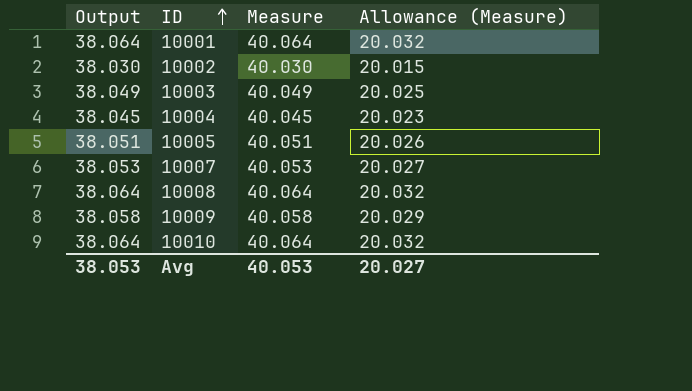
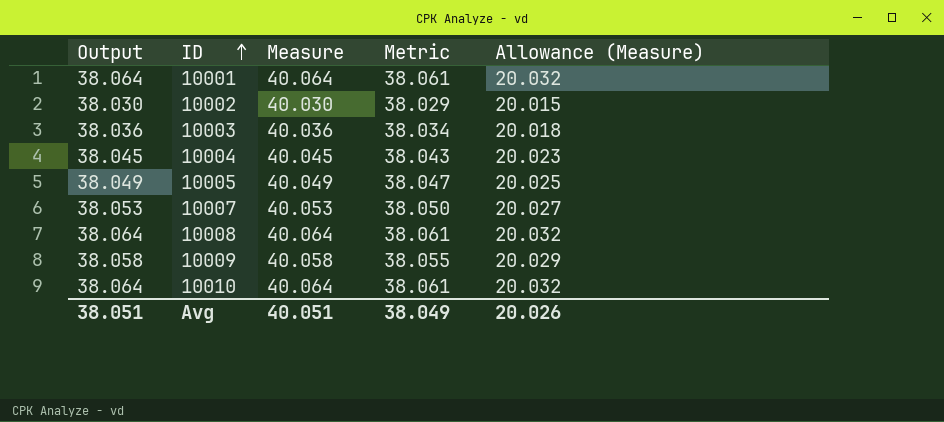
column Metric | formula: none -> [Measure] * 0.95
10003 | Output: 38.049 -> 38.036
10003 | Measure: 40.049 -> 40.036
10003 | Allowance (Measure): 20.025 -> 20.018
10005 | Output: 38.051 -> 38.049
10005 | Measure: 40.051 -> 40.049
10005 | Allowance (Measure): 20.026 -> 20.025
Avg | Output: 38.053 -> 38.051
Avg | Measure: 40.053 -> 40.051
Avg | Allowance (Measure): 20.027 -> 20.026

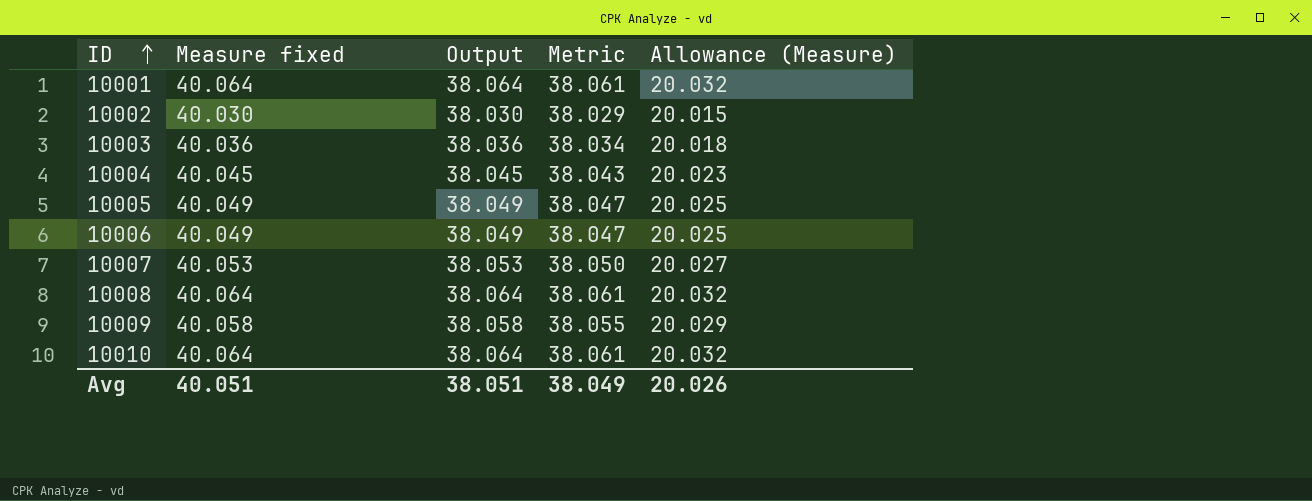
column name: Measure -> Measure fixed
column Output | position: 1 -> 3
row 10006: none -> 40.049 | 38.049 | 38.047 | 20.025

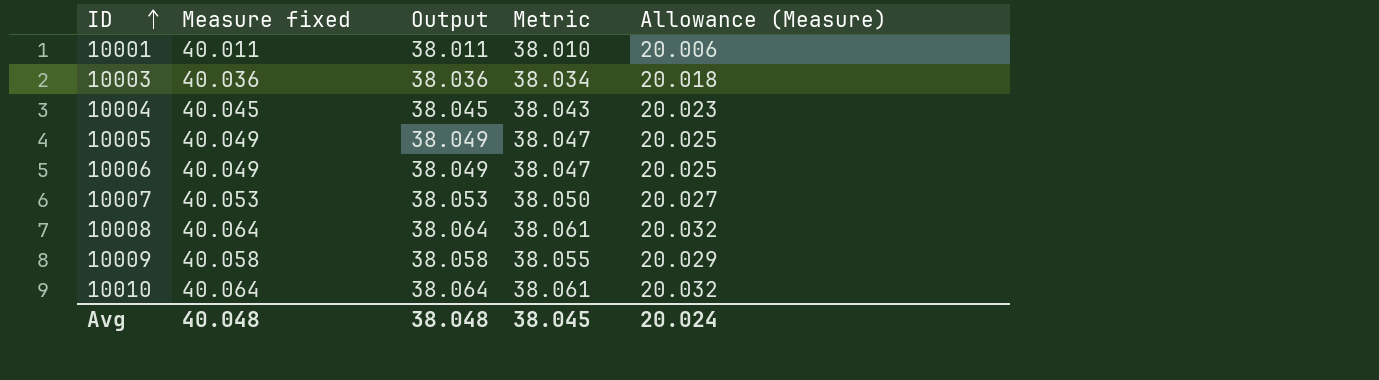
row 10002: 40.030 | 38.030 | 38.029 | 20.015 -> none
10001 | Measure fixed: 40.064 -> 40.011
10001 | Output: 38.064 -> 38.011
10001 | Metric: 38.061 -> 38.010
10001 | Allowance (Measure): 20.032 -> 20.006
Avg | Measure fixed: 40.051 -> 40.048
Avg | Output: 38.051 -> 38.048
Avg | Metric: 38.049 -> 38.045
Avg | Allowance (Measure): 20.026 -> 20.024

